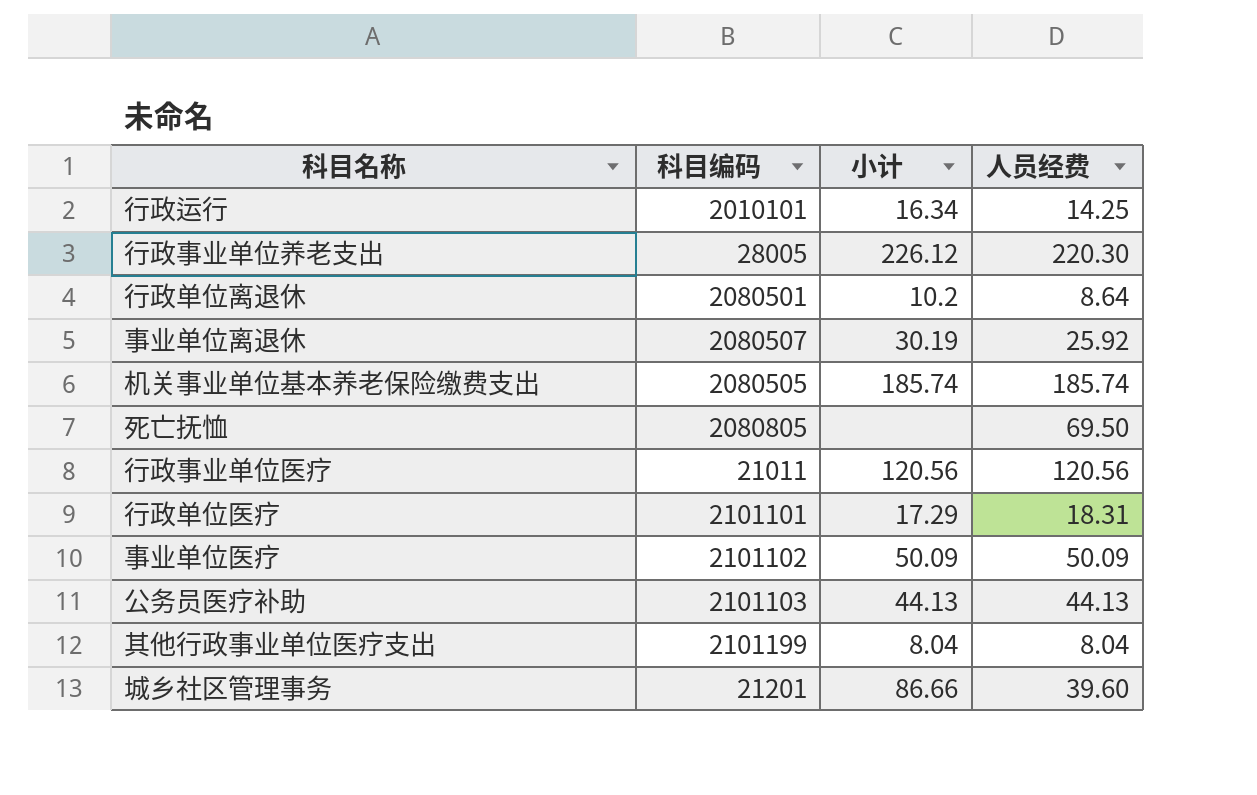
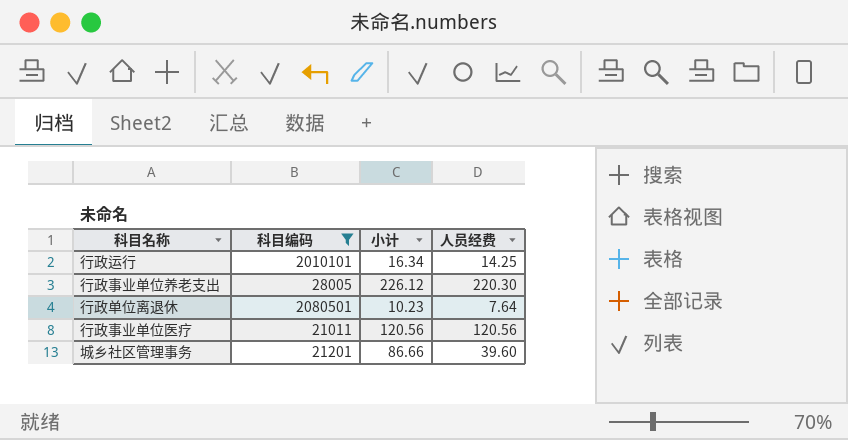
filter: none -> 科目编码 <= 2080501
行政单位离退休 | 小计: 10.2 -> 10.23
行政单位离退休 | 人员经费: 8.64 -> 7.64

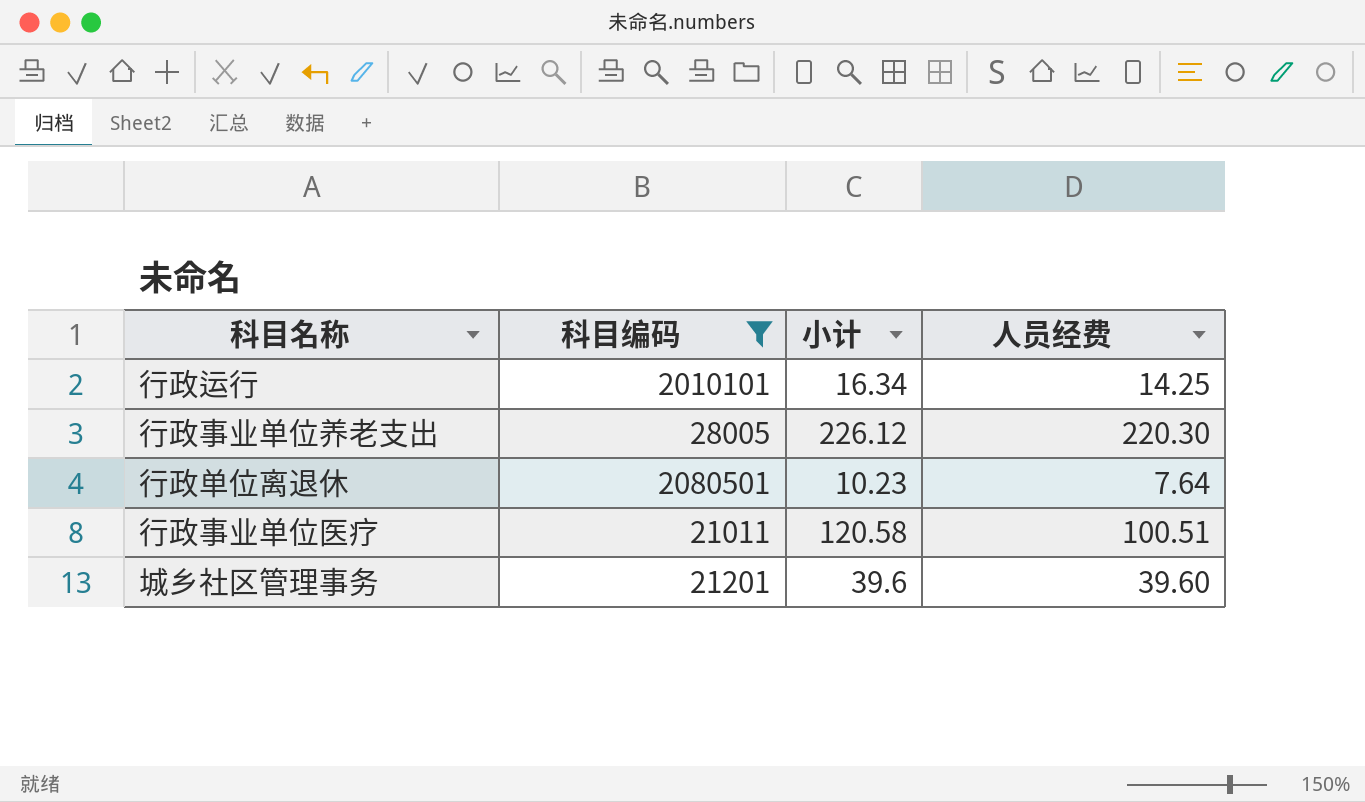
行政事业单位医疗 | 小计: 120.56 -> 120.58
行政事业单位医疗 | 人员经费: 120.56 -> 100.51
城乡社区管理事务 | 小计: 86.66 -> 39.6

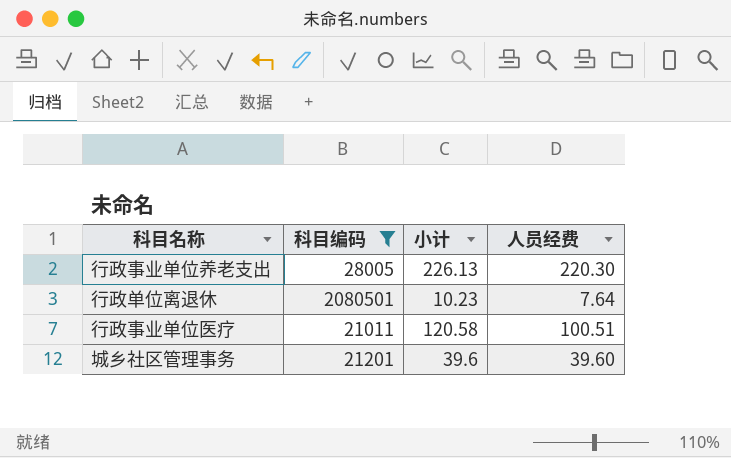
row 行政运行: 2010101 | 16.34 | 14.25 -> none
行政事业单位养老支出 | 小计: 226.12 -> 226.13

